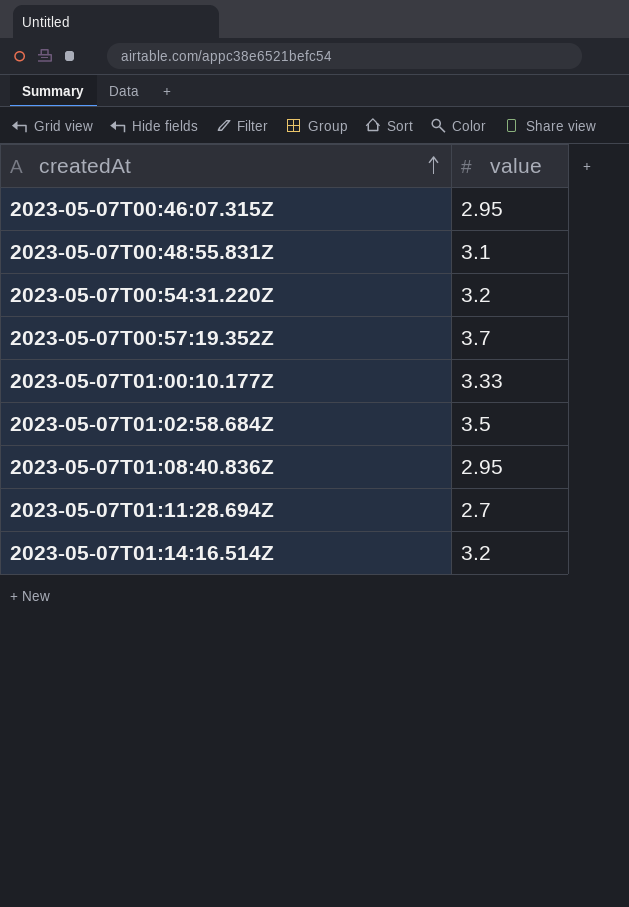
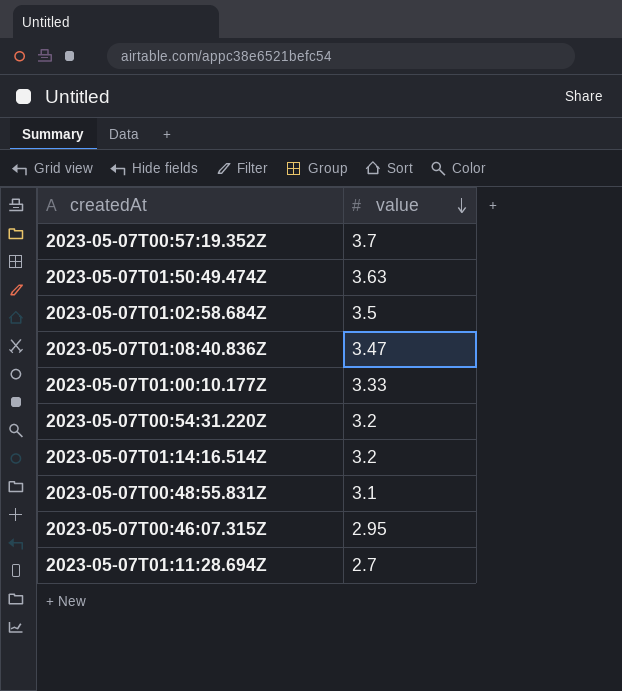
row order: createdAt ascending -> value descending
row 2023-05-07T01:50:49.474Z: none -> 3.63
2023-05-07T01:08:40.836Z | value: 2.95 -> 3.47

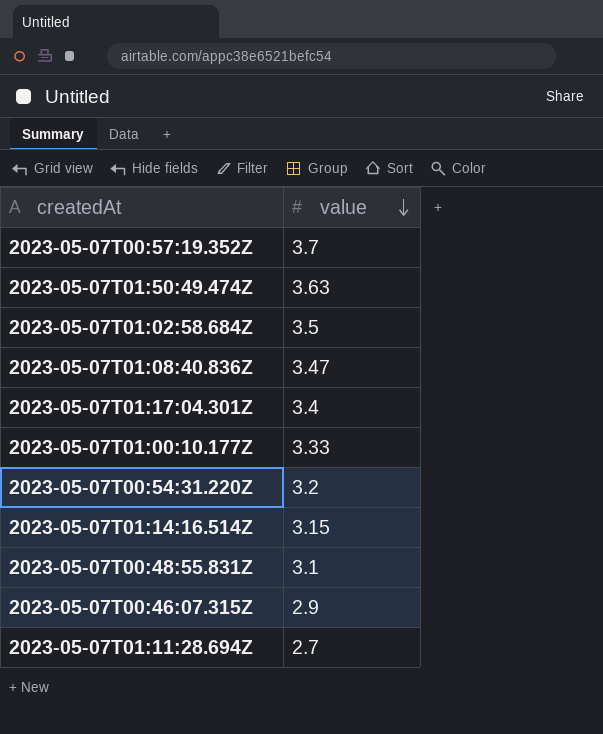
row 2023-05-07T01:17:04.301Z: none -> 3.4
2023-05-07T01:14:16.514Z | value: 3.2 -> 3.15
2023-05-07T00:46:07.315Z | value: 2.95 -> 2.9

